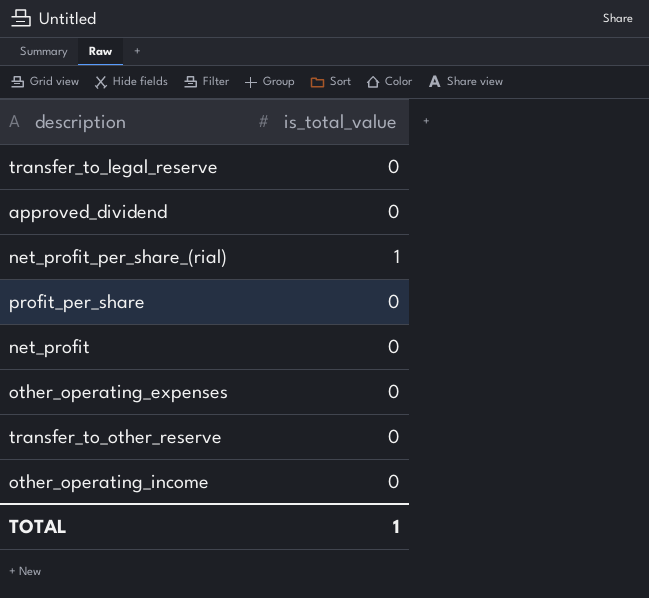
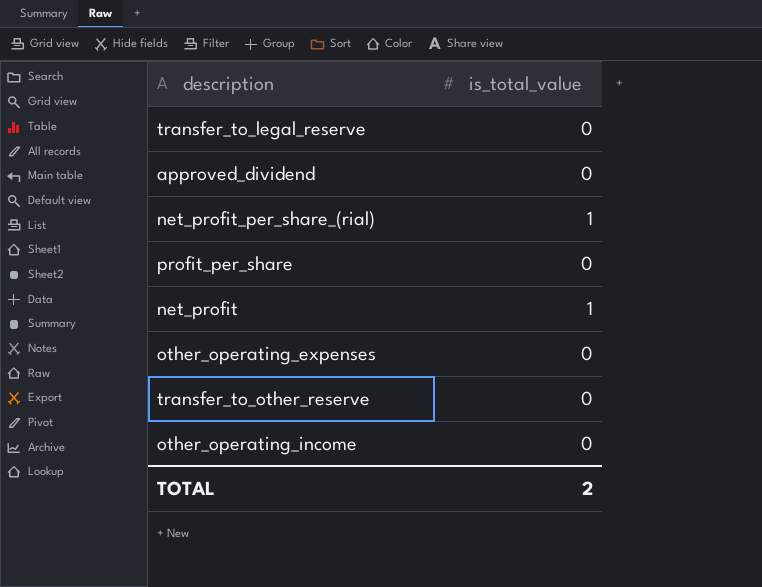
net_profit | is_total_value: 0 -> 1
TOTAL | is_total_value: 1 -> 2

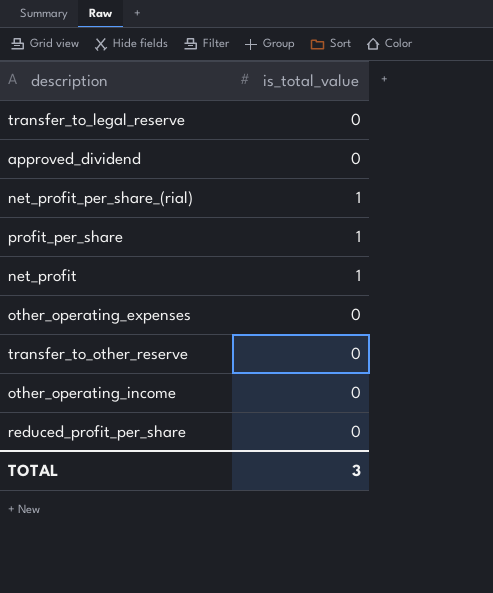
profit_per_share | is_total_value: 0 -> 1
row reduced_profit_per_share: none -> 0
TOTAL | is_total_value: 2 -> 3

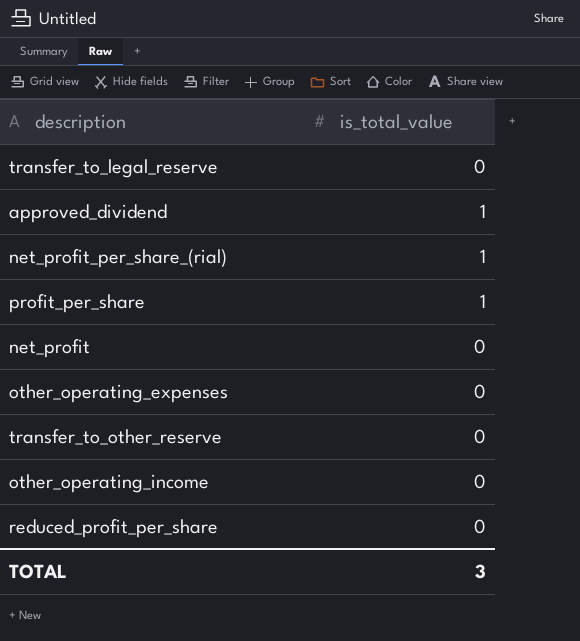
approved_dividend | is_total_value: 0 -> 1
net_profit | is_total_value: 1 -> 0

